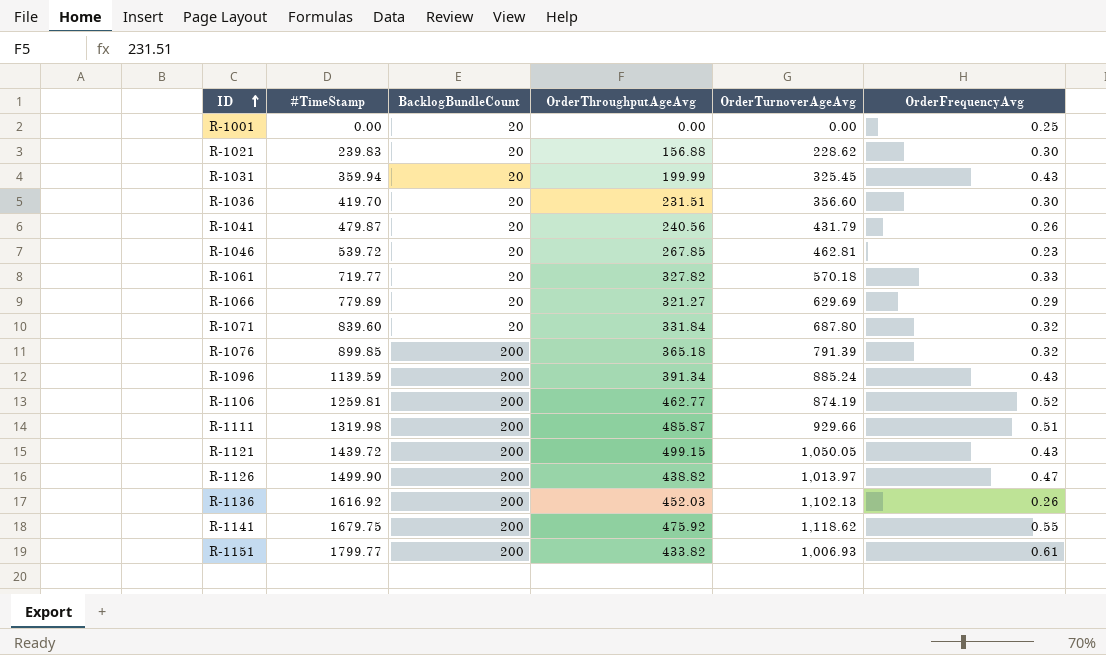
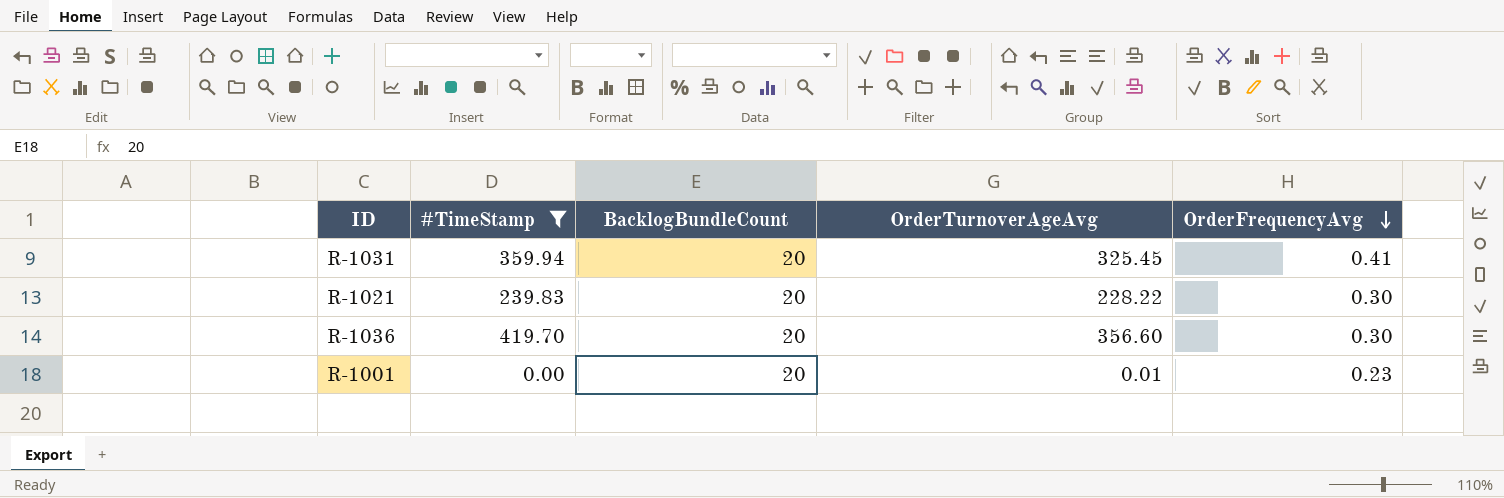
filter: none -> #TimeStamp <= 419.70
row order: ID ascending -> OrderFrequencyAvg descending
column OrderThroughputAgeAvg | position: 4 -> none
R-1031 | OrderFrequencyAvg: 0.43 -> 0.41
R-1021 | OrderTurnoverAgeAvg: 228.62 -> 228.22
R-1001 | OrderTurnoverAgeAvg: 0.00 -> 0.01
R-1001 | OrderFrequencyAvg: 0.25 -> 0.23

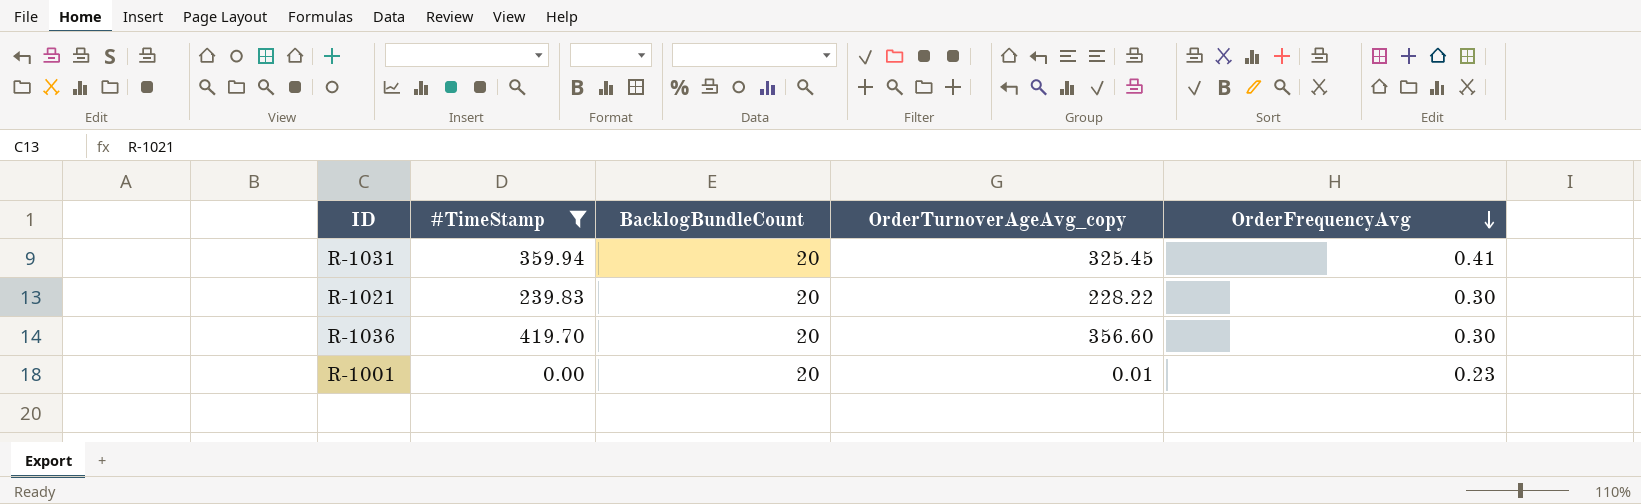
column name: OrderTurnoverAgeAvg -> OrderTurnoverAgeAvg_copy

